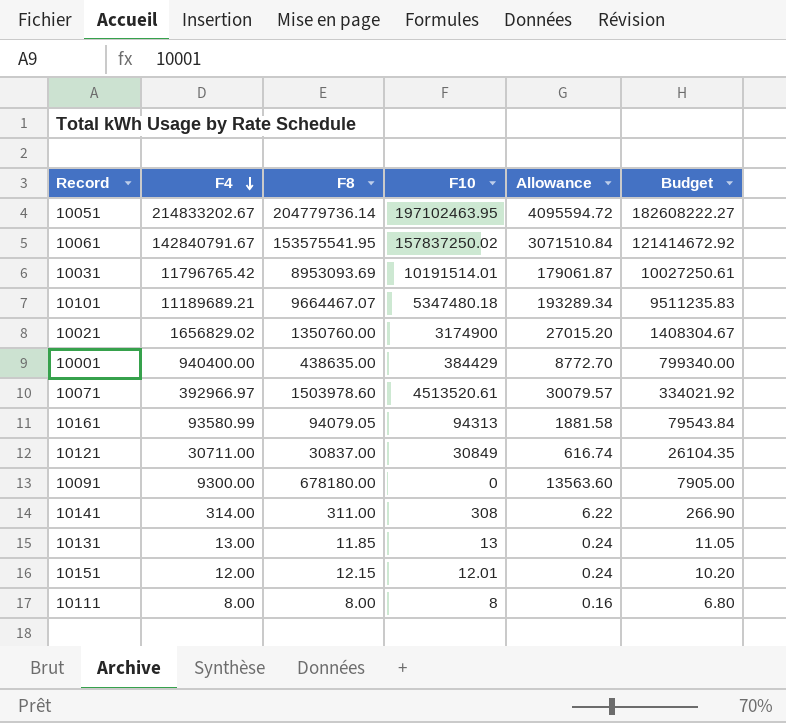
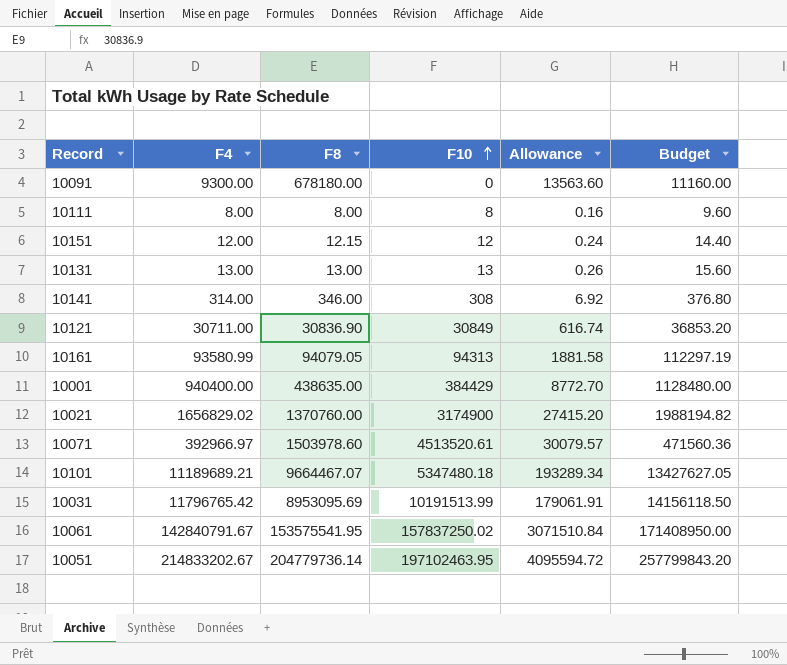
row order: F4 descending -> F10 ascending
column Budget | formula: [F4] * 0.85 -> [F4] * 1.2
10151 | F10: 12.01 -> 12
10131 | F8: 11.85 -> 13.00
10131 | Allowance: 0.24 -> 0.26
10141 | F8: 311.00 -> 346.00
10141 | Allowance: 6.22 -> 6.92
10121 | F8: 30837.00 -> 30836.90
10021 | F8: 1350760.00 -> 1370760.00
10021 | Allowance: 27015.20 -> 27415.20
10031 | F8: 8953093.69 -> 8953095.69
10031 | F10: 10191514.01 -> 10191513.99
10031 | Allowance: 179061.87 -> 179061.91

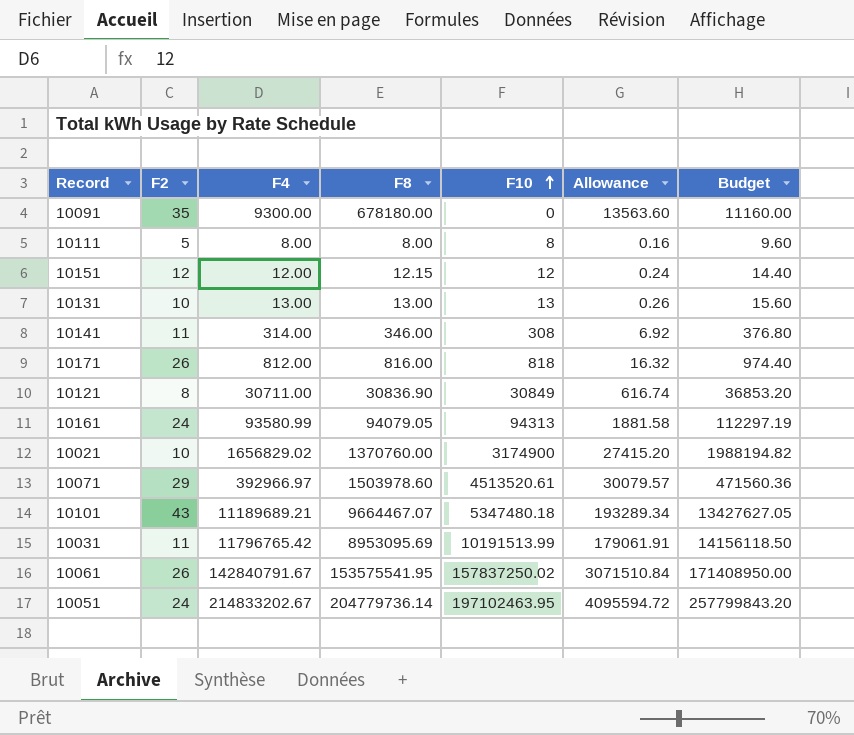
column F2 | position: none -> 2
row 10001: 940400.00 | 438635.00 | 384429 | 8772.70 | 1128480.00 -> none
row 10171: none -> 26 | 812.00 | 816.00 | 818 | 16.32 | 974.40

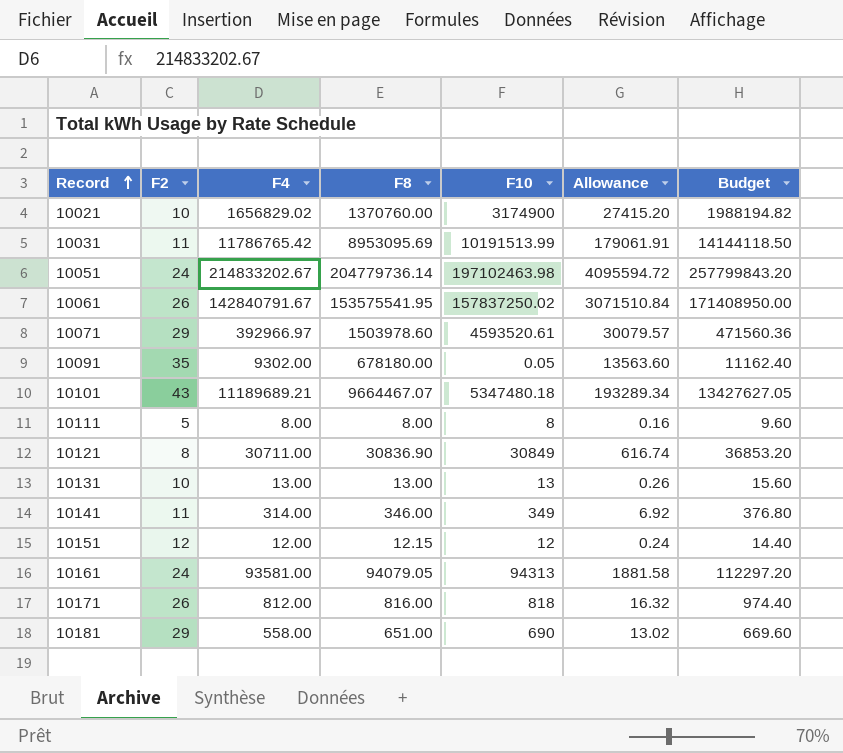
row order: F10 ascending -> Record ascending
10031 | F4: 11796765.42 -> 11786765.42
10031 | Budget: 14156118.50 -> 14144118.50
10051 | F10: 197102463.95 -> 197102463.98
10071 | F10: 4513520.61 -> 4593520.61
10091 | F4: 9300.00 -> 9302.00
10091 | F10: 0 -> 0.05
10091 | Budget: 11160.00 -> 11162.40
10141 | F10: 308 -> 349
10161 | F4: 93580.99 -> 93581.00
10161 | Budget: 112297.19 -> 112297.20
row 10181: none -> 29 | 558.00 | 651.00 | 690 | 13.02 | 669.60

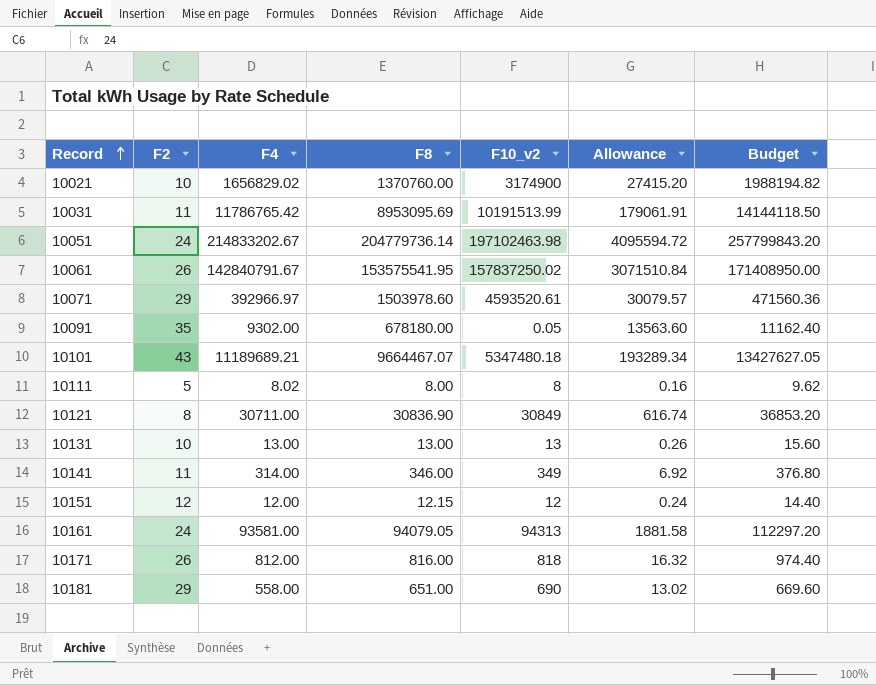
column name: F10 -> F10_v2
10111 | F4: 8.00 -> 8.02
10111 | Budget: 9.60 -> 9.62

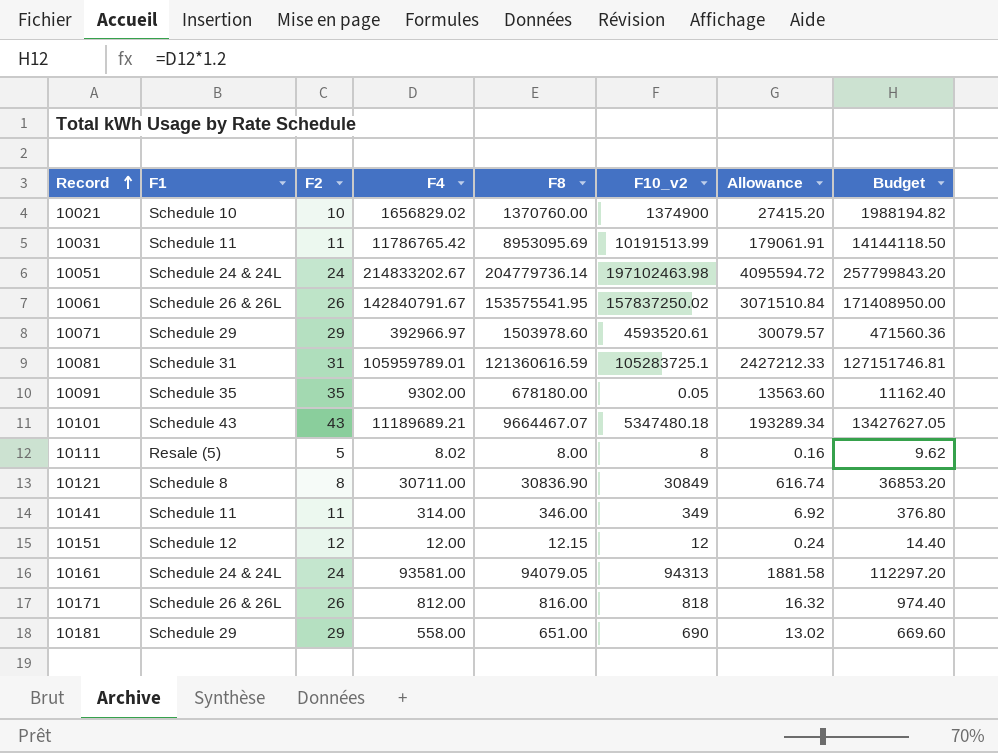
column F1 | position: none -> 2
row 10131: 10 | 13.00 | 13.00 | 13 | 0.26 | 15.60 -> none
10021 | F10_v2: 3174900 -> 1374900
row 10081: none -> Schedule 31 | 31 | 105959789.01 | 121360616.59 | 105283725.1 | 2427212.33 | 127151746.81

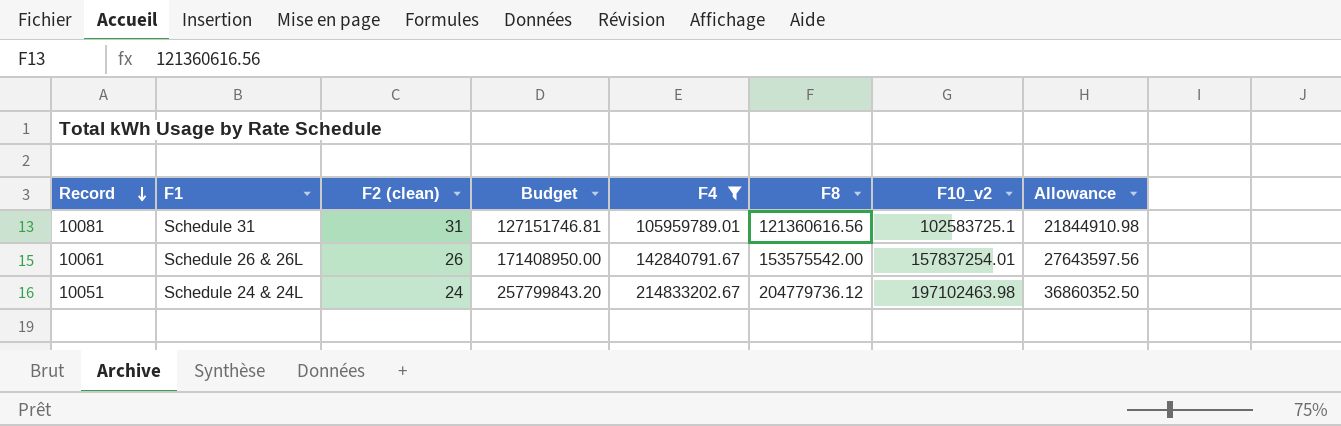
filter: none -> F4 >= 105959789.01
row order: Record ascending -> Record descending
column name: F2 -> F2 (clean)
column Budget | position: 8 -> 4
column Allowance | formula: [F8] * 0.02 -> [F8] * 0.18
10081 | F8: 121360616.59 -> 121360616.56
10081 | F10_v2: 105283725.1 -> 102583725.1
10061 | F8: 153575541.95 -> 153575542.00
10061 | F10_v2: 157837250.02 -> 157837254.01
10051 | F8: 204779736.14 -> 204779736.12

